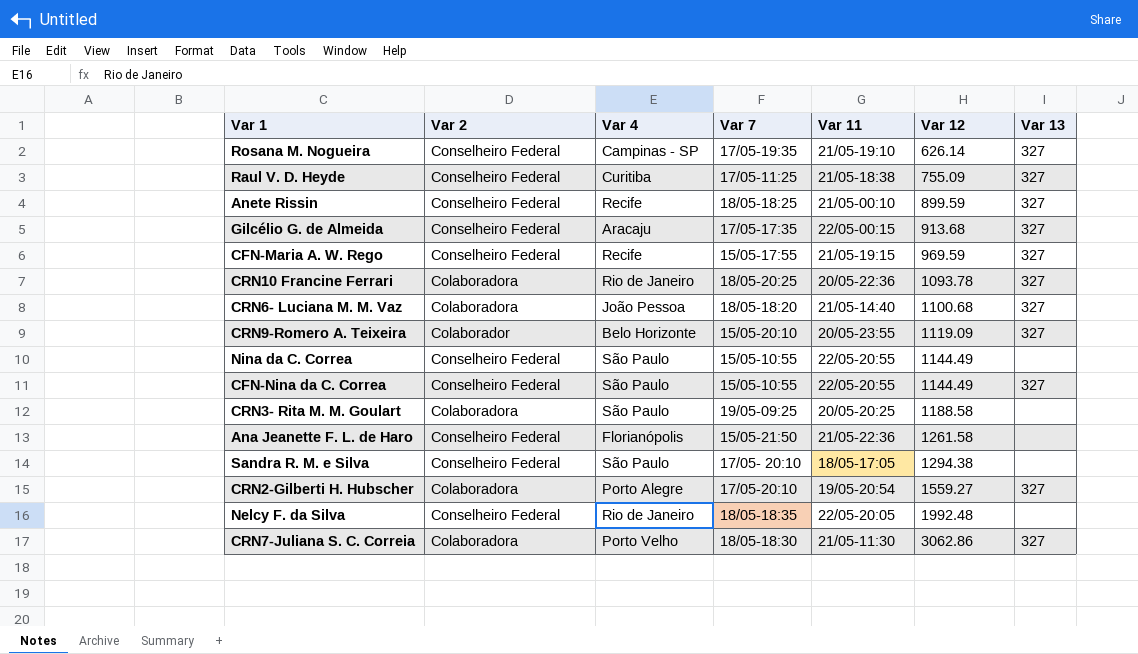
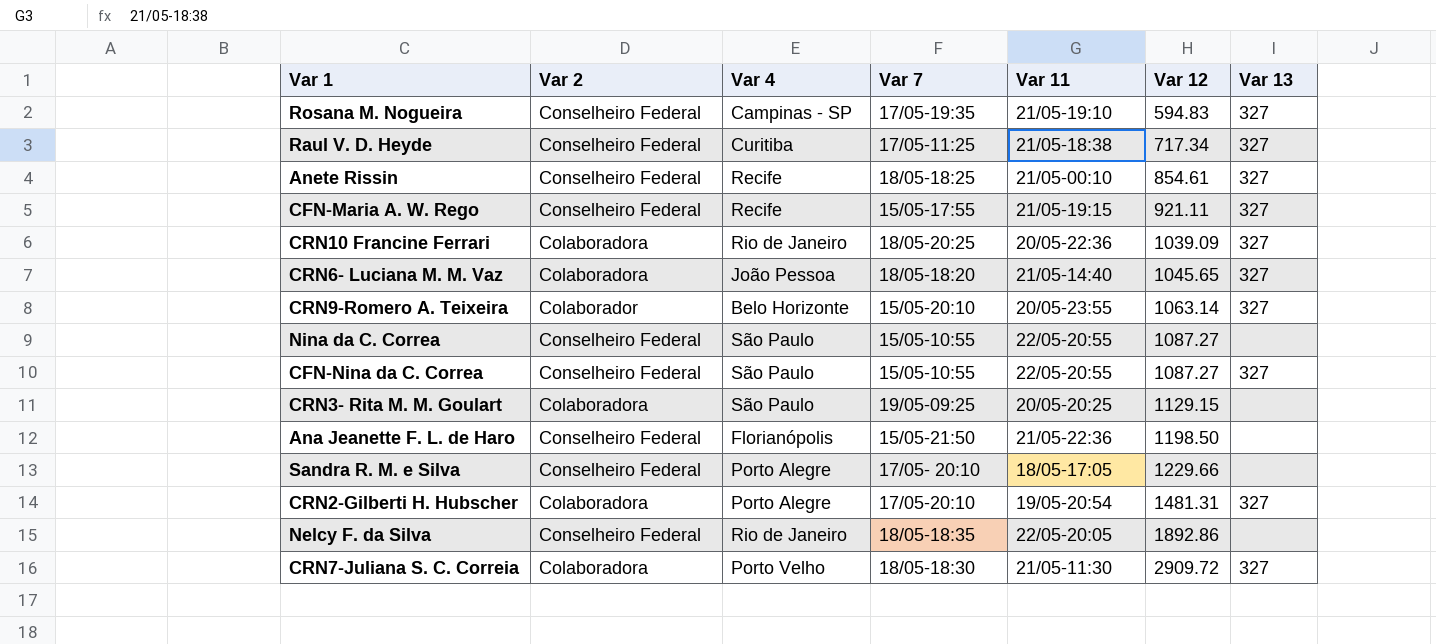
row Gilcélio G. de Almeida: Conselheiro Federal | Aracaju | 17/05-17:35 | 22/05-00:15 | 913.68 | 327 -> none
Rosana M. Nogueira | Var 12: 626.14 -> 594.83
Raul V. D. Heyde | Var 12: 755.09 -> 717.34
Anete Rissin | Var 12: 899.59 -> 854.61
CFN-Maria A. W. Rego | Var 12: 969.59 -> 921.11
CRN10 Francine Ferrari | Var 12: 1093.78 -> 1039.09
CRN6- Luciana M. M. Vaz | Var 12: 1100.68 -> 1045.65
CRN9-Romero A. Teixeira | Var 12: 1119.09 -> 1063.14
Nina da C. Correa | Var 12: 1144.49 -> 1087.27
CFN-Nina da C. Correa | Var 12: 1144.49 -> 1087.27
CRN3- Rita M. M. Goulart | Var 12: 1188.58 -> 1129.15
Ana Jeanette F. L. de Haro | Var 12: 1261.58 -> 1198.50
Sandra R. M. e Silva | Var 4: São Paulo -> Porto Alegre
Sandra R. M. e Silva | Var 12: 1294.38 -> 1229.66
CRN2-Gilberti H. Hubscher | Var 12: 1559.27 -> 1481.31
Nelcy F. da Silva | Var 12: 1992.48 -> 1892.86
CRN7-Juliana S. C. Correia | Var 12: 3062.86 -> 2909.72

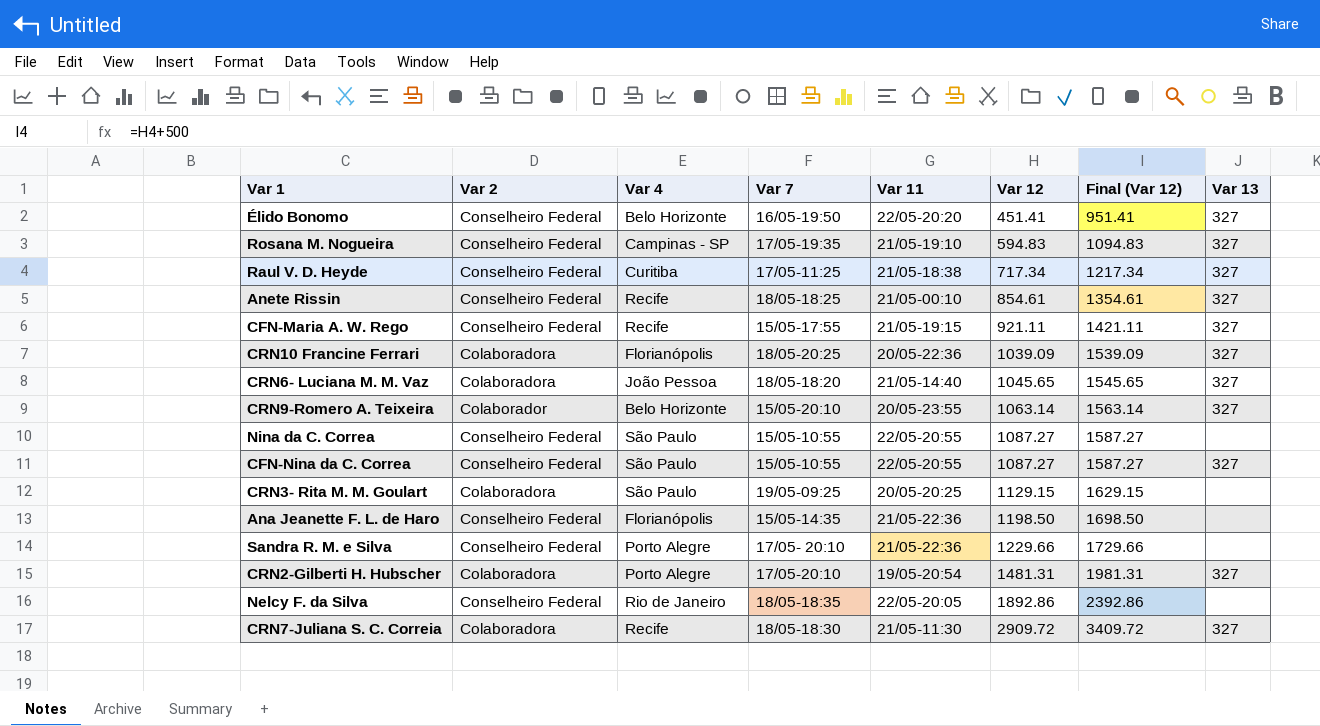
column Final (Var 12) | formula: none -> [Var 12] + 500
row Élido Bonomo: none -> Conselheiro Federal | Belo Horizonte | 16/05-19:50 | 22/05-20:20 | 451.41 | 951.41 | 327
CRN10 Francine Ferrari | Var 4: Rio de Janeiro -> Florianópolis
Ana Jeanette F. L. de Haro | Var 7: 15/05-21:50 -> 15/05-14:35
Sandra R. M. e Silva | Var 11: 18/05-17:05 -> 21/05-22:36
CRN7-Juliana S. C. Correia | Var 4: Porto Velho -> Recife

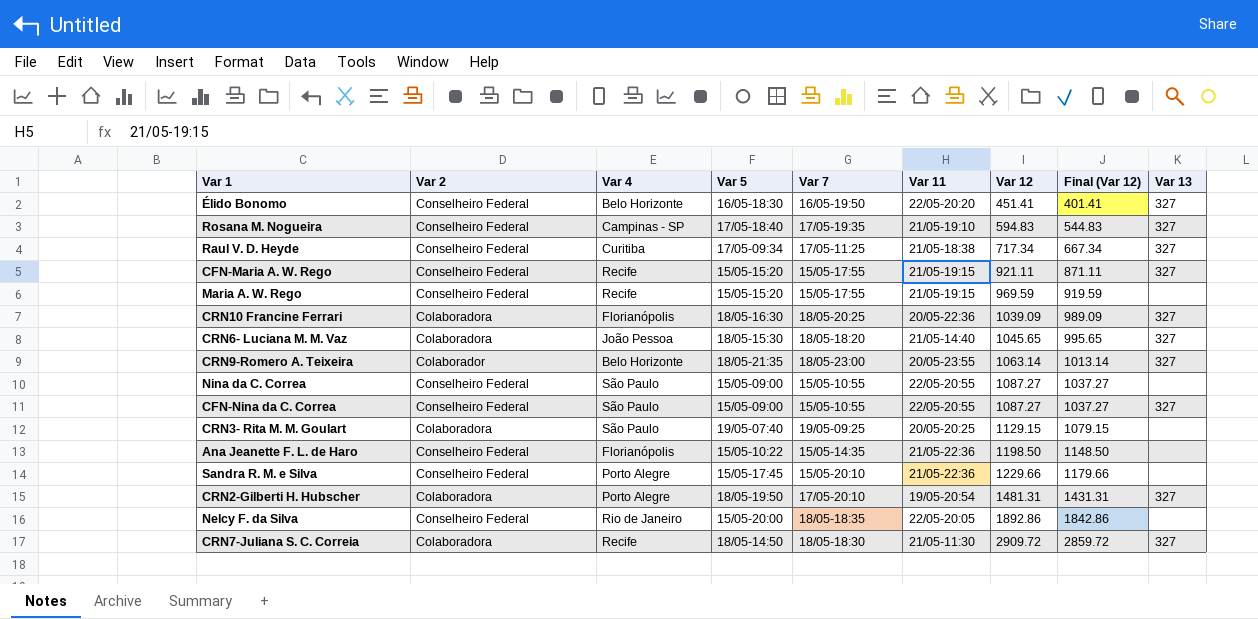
column Var 5 | position: none -> 4
column Final (Var 12) | formula: [Var 12] + 500 -> [Var 12] - 50
row Anete Rissin: Conselheiro Federal | Recife | 18/05-18:25 | 21/05-00:10 | 854.61 | 1354.61 | 327 -> none
row Maria A. W. Rego: none -> Conselheiro Federal | Recife | 15/05-15:20 | 15/05-17:55 | 21/05-19:15 | 969.59 | 919.59 | none
CRN9-Romero A. Teixeira | Var 7: 15/05-20:10 -> 18/05-23:00
Sandra R. M. e Silva | Var 7: 17/05- 20:10 -> 15/05-20:10

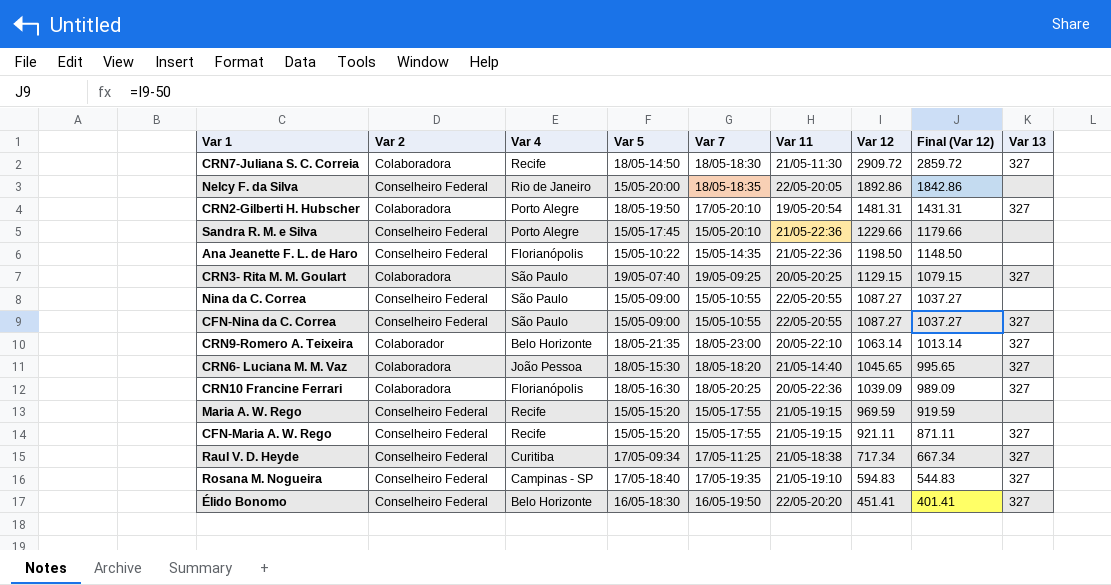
row order: Var 12 ascending -> Var 12 descending
CRN3- Rita M. M. Goulart | Var 13: none -> 327
CRN9-Romero A. Teixeira | Var 11: 20/05-23:55 -> 20/05-22:10

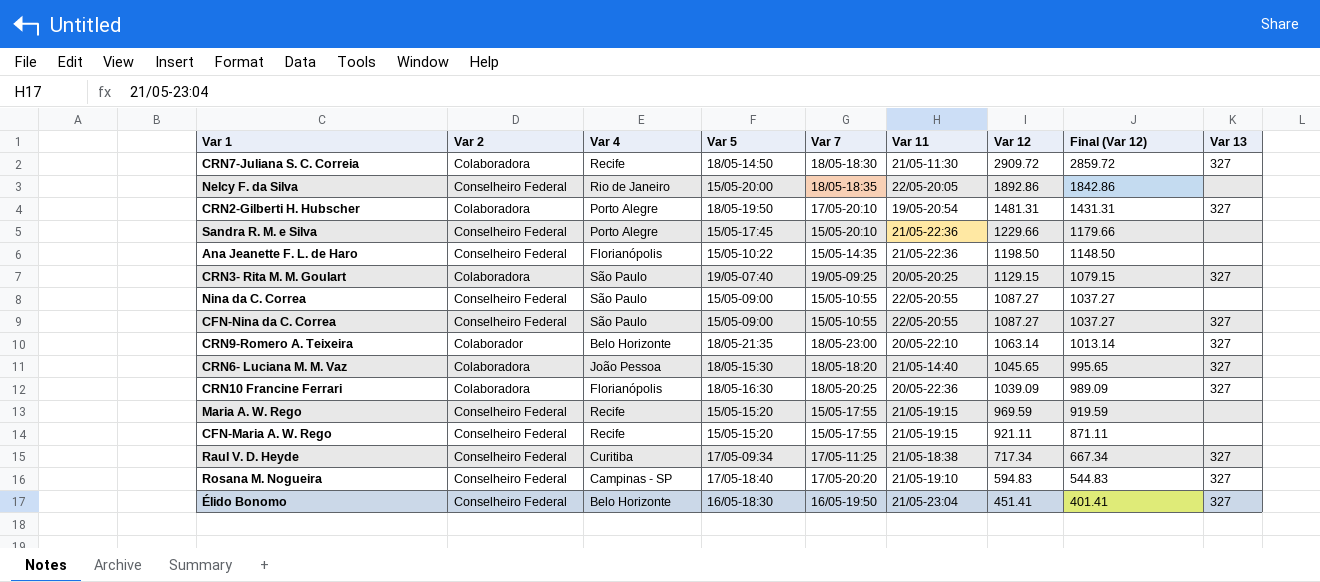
CFN-Maria A. W. Rego | Var 13: 327 -> none
Rosana M. Nogueira | Var 7: 17/05-19:35 -> 17/05-20:20
Élido Bonomo | Var 11: 22/05-20:20 -> 21/05-23:04

